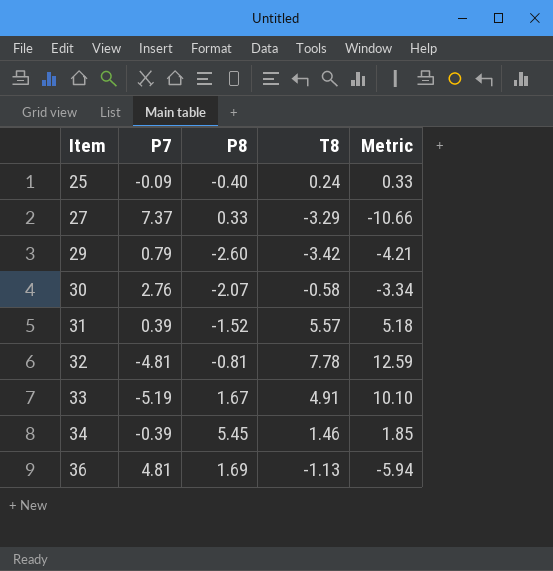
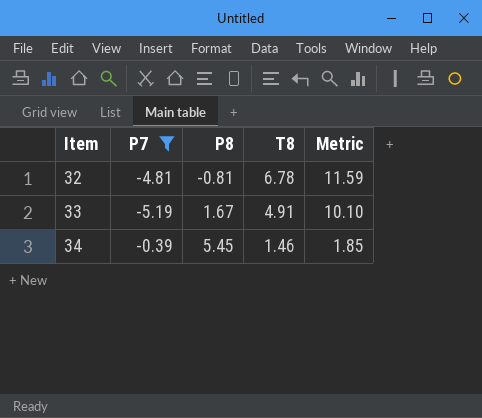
filter: none -> P7 <= -0.39
32 | T8: 7.78 -> 6.78
32 | Metric: 12.59 -> 11.59

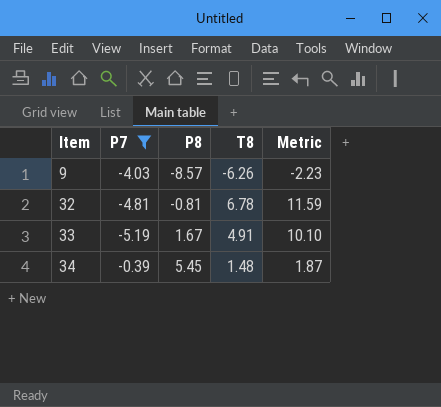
row 9: none -> -4.03 | -8.57 | -6.26 | -2.23
34 | T8: 1.46 -> 1.48
34 | Metric: 1.85 -> 1.87

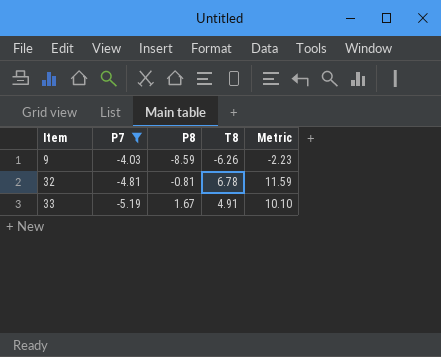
row 34: -0.39 | 5.45 | 1.48 | 1.87 -> none
9 | P8: -8.57 -> -8.59

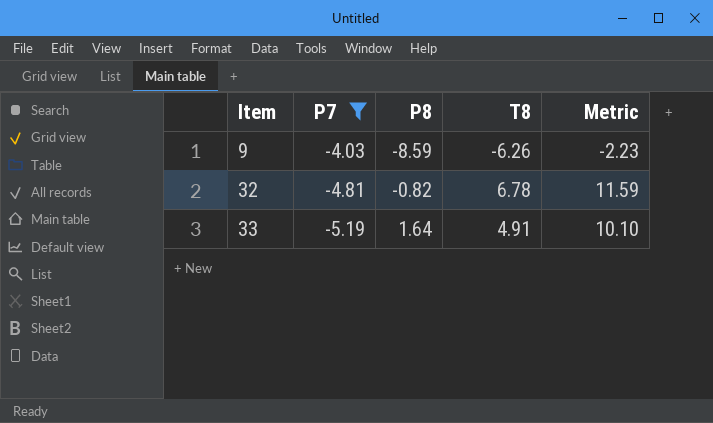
32 | P8: -0.81 -> -0.82
33 | P8: 1.67 -> 1.64

